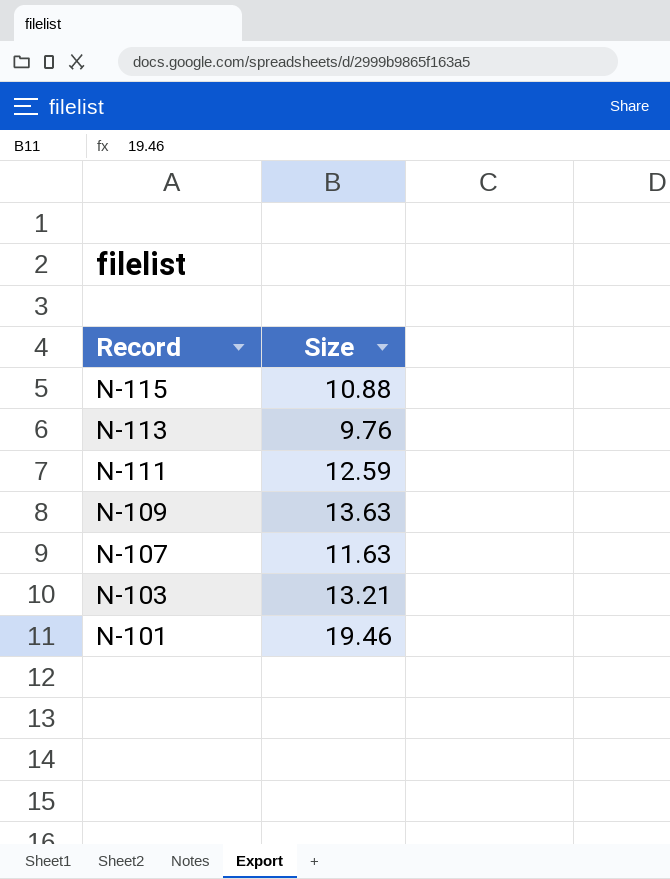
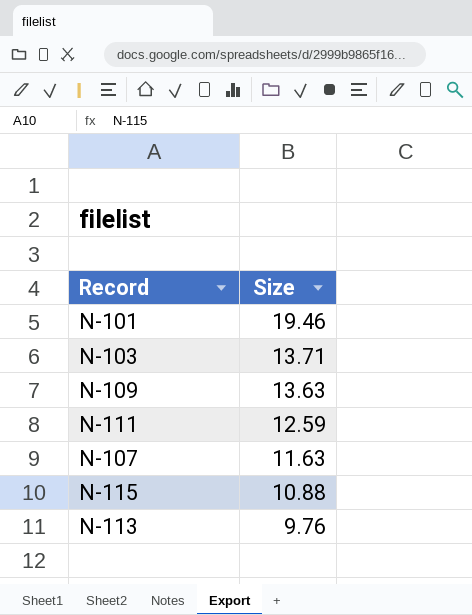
row order: Record descending -> Size descending
N-103 | Size: 13.21 -> 13.71

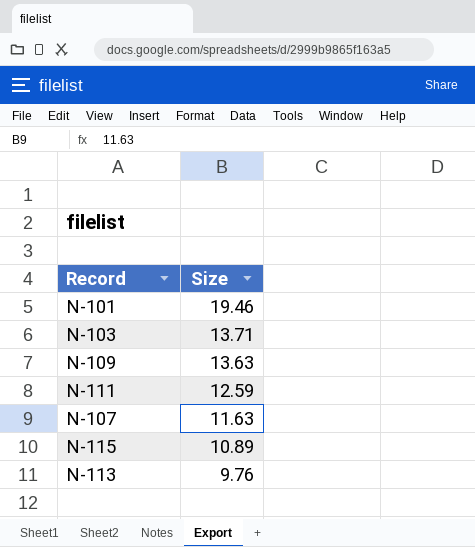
N-115 | Size: 10.88 -> 10.89

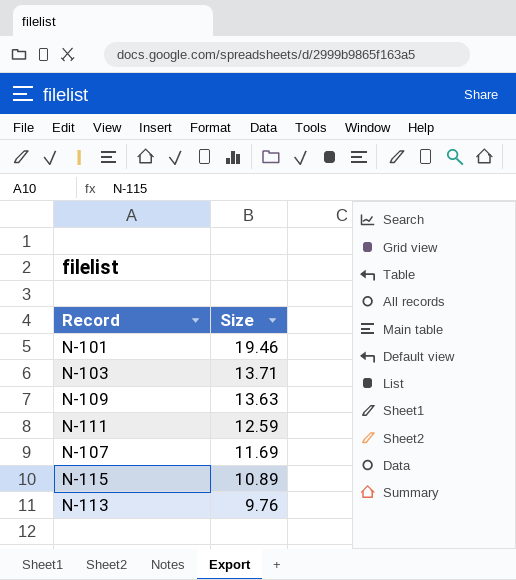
N-107 | Size: 11.63 -> 11.69

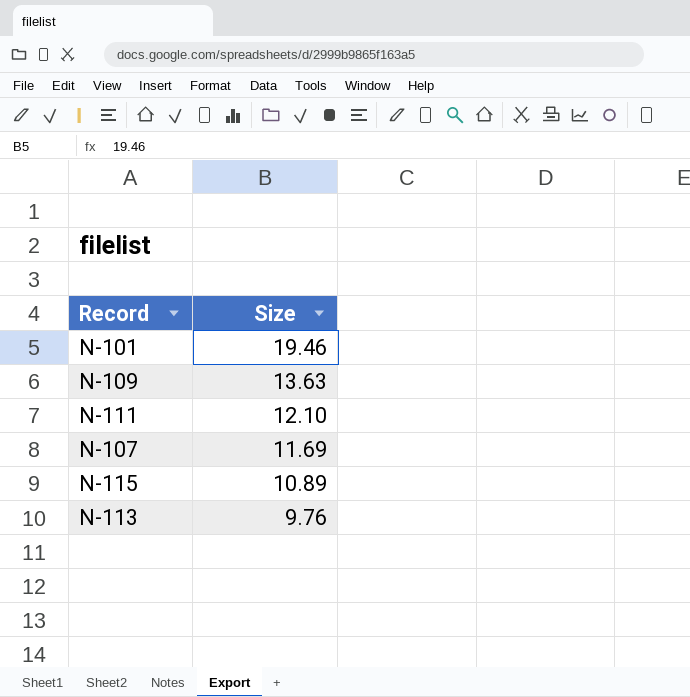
row N-103: 13.71 -> none
N-111 | Size: 12.59 -> 12.10

